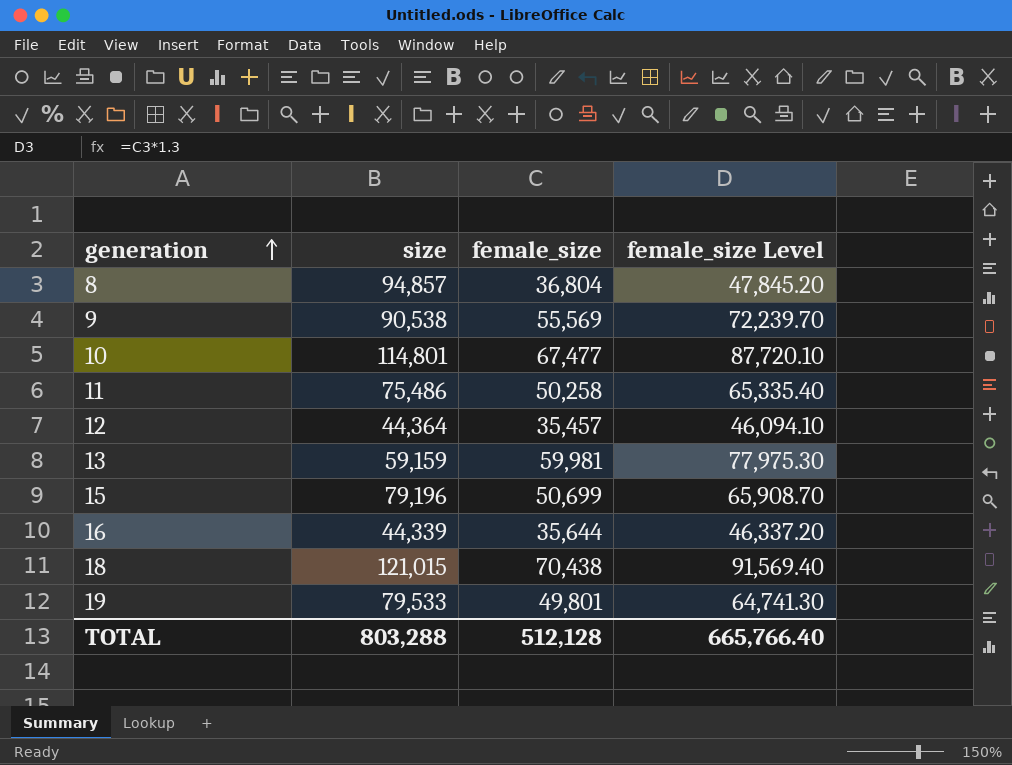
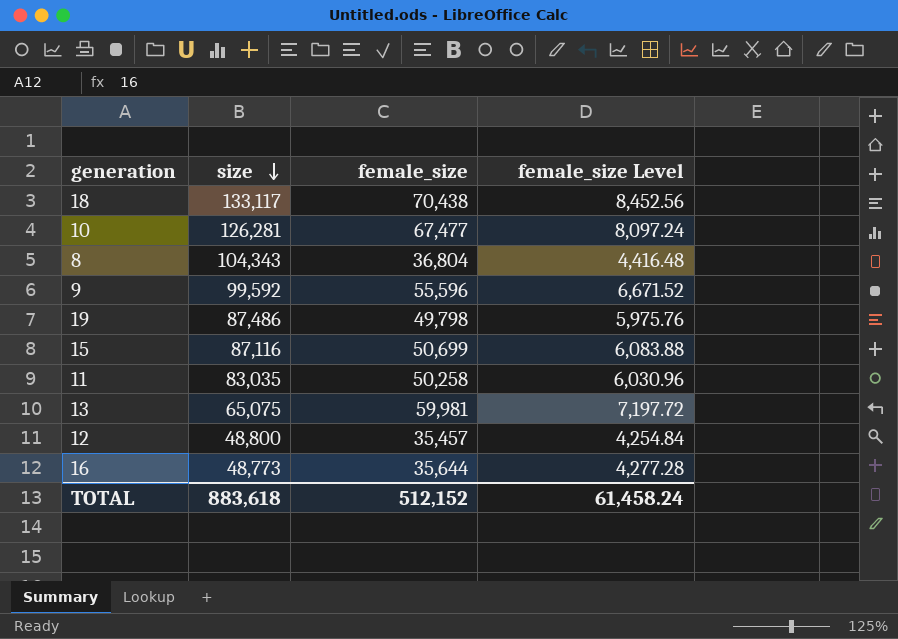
row order: generation ascending -> size descending
column female_size Level | formula: [female_size] * 1.3 -> [female_size] * 0.12
18 | size: 121,015 -> 133,117
10 | size: 114,801 -> 126,281
8 | size: 94,857 -> 104,343
9 | size: 90,538 -> 99,592
9 | female_size: 55,569 -> 55,596
19 | size: 79,533 -> 87,486
19 | female_size: 49,801 -> 49,798
15 | size: 79,196 -> 87,116
11 | size: 75,486 -> 83,035
13 | size: 59,159 -> 65,075
12 | size: 44,364 -> 48,800
16 | size: 44,339 -> 48,773
TOTAL | size: 803,288 -> 883,618
TOTAL | female_size: 512,128 -> 512,152
TOTAL | female_size Level: 665,766.40 -> 61,458.24

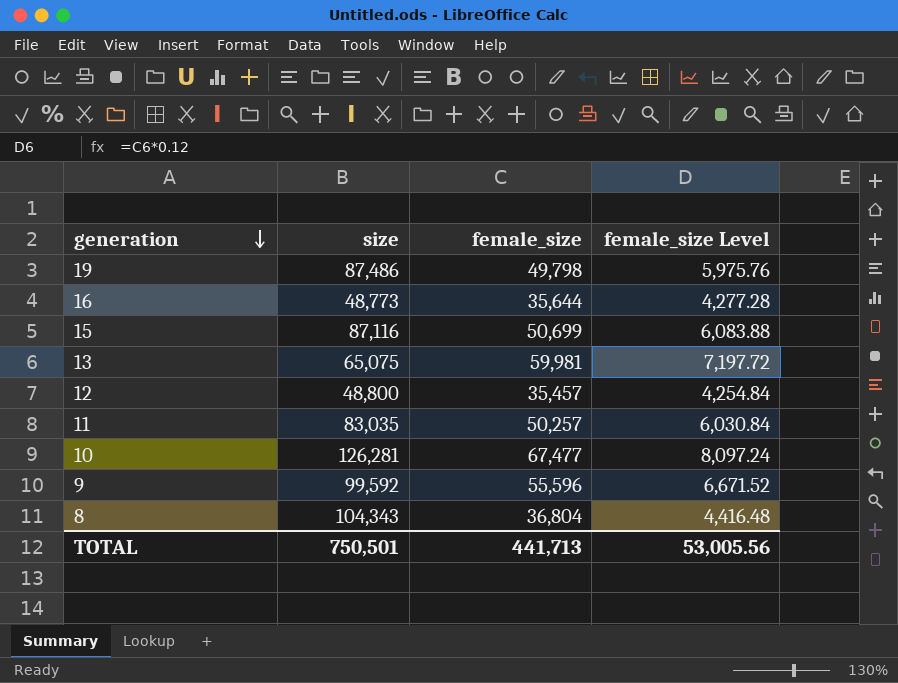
row order: size descending -> generation descending
row 18: 133,117 | 70,438 | 8,452.56 -> none
11 | female_size: 50,258 -> 50,257
11 | female_size Level: 6,030.96 -> 6,030.84
TOTAL | size: 883,618 -> 750,501
TOTAL | female_size: 512,152 -> 441,713
TOTAL | female_size Level: 61,458.24 -> 53,005.56

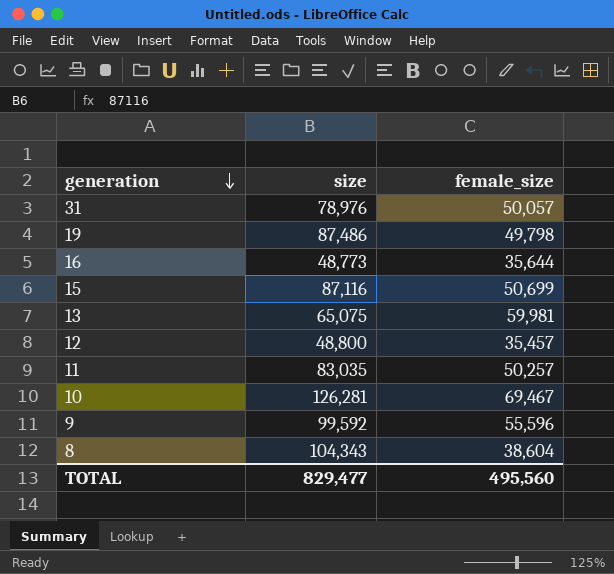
column female_size Level | formula: [female_size] * 0.12 -> none
row 31: none -> 78,976 | 50,057
10 | female_size: 67,477 -> 69,467
8 | female_size: 36,804 -> 38,604
TOTAL | size: 750,501 -> 829,477
TOTAL | female_size: 441,713 -> 495,560

